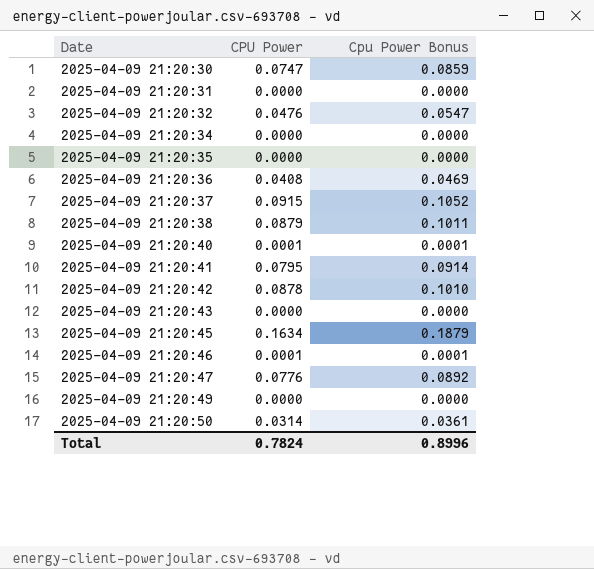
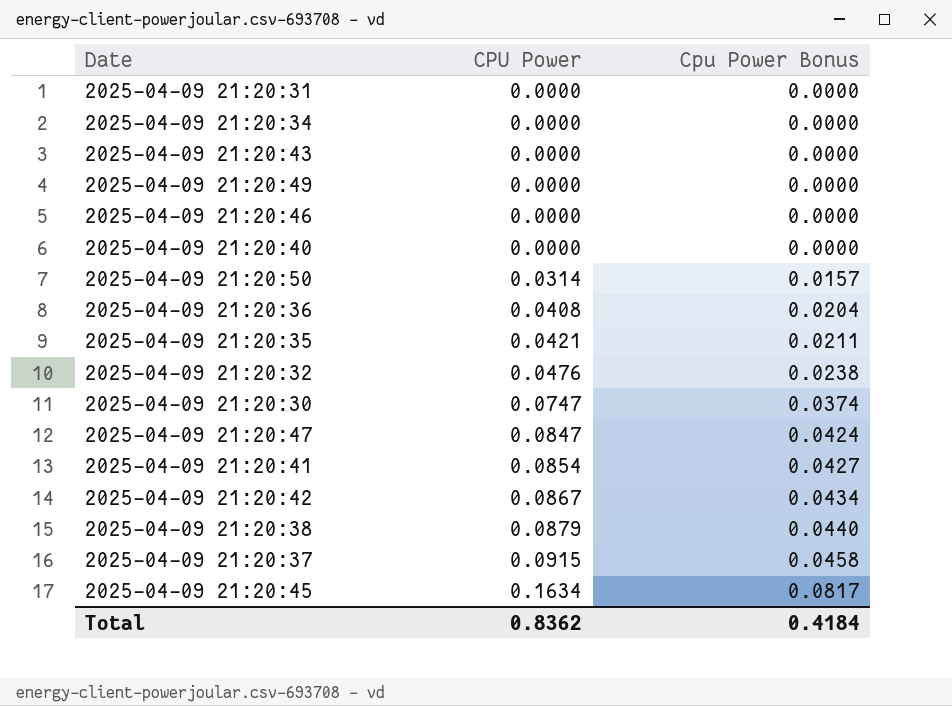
row order: Date ascending -> CPU Power ascending
column Cpu Power Bonus | formula: [CPU Power] * 1.15 -> [CPU Power] * 0.5
2025-04-09 21:20:46 | CPU Power: 0.0001 -> 0.0000
2025-04-09 21:20:40 | CPU Power: 0.0001 -> 0.0000
2025-04-09 21:20:35 | CPU Power: 0.0000 -> 0.0421
2025-04-09 21:20:47 | CPU Power: 0.0776 -> 0.0847
2025-04-09 21:20:41 | CPU Power: 0.0795 -> 0.0854
2025-04-09 21:20:42 | CPU Power: 0.0878 -> 0.0867
Total | CPU Power: 0.7824 -> 0.8362
Total | Cpu Power Bonus: 0.8996 -> 0.4184

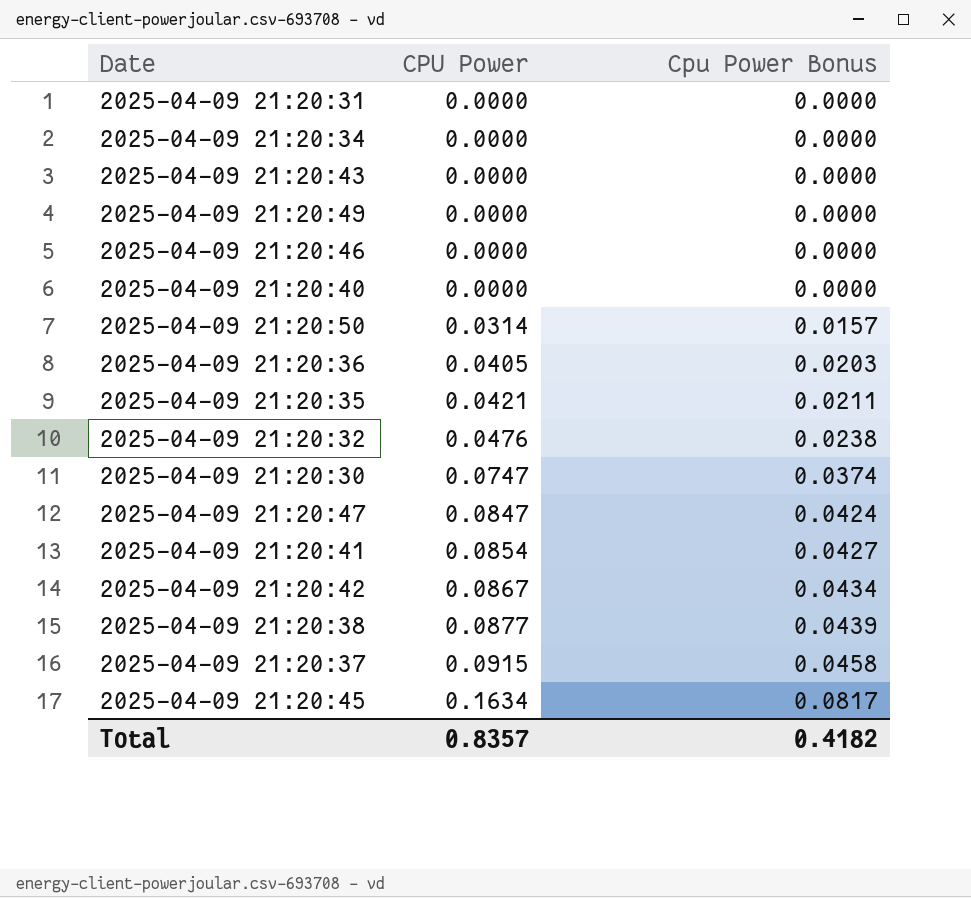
2025-04-09 21:20:36 | CPU Power: 0.0408 -> 0.0405
2025-04-09 21:20:36 | Cpu Power Bonus: 0.0204 -> 0.0203
2025-04-09 21:20:38 | CPU Power: 0.0879 -> 0.0877
2025-04-09 21:20:38 | Cpu Power Bonus: 0.0440 -> 0.0439
Total | CPU Power: 0.8362 -> 0.8357
Total | Cpu Power Bonus: 0.4184 -> 0.4182

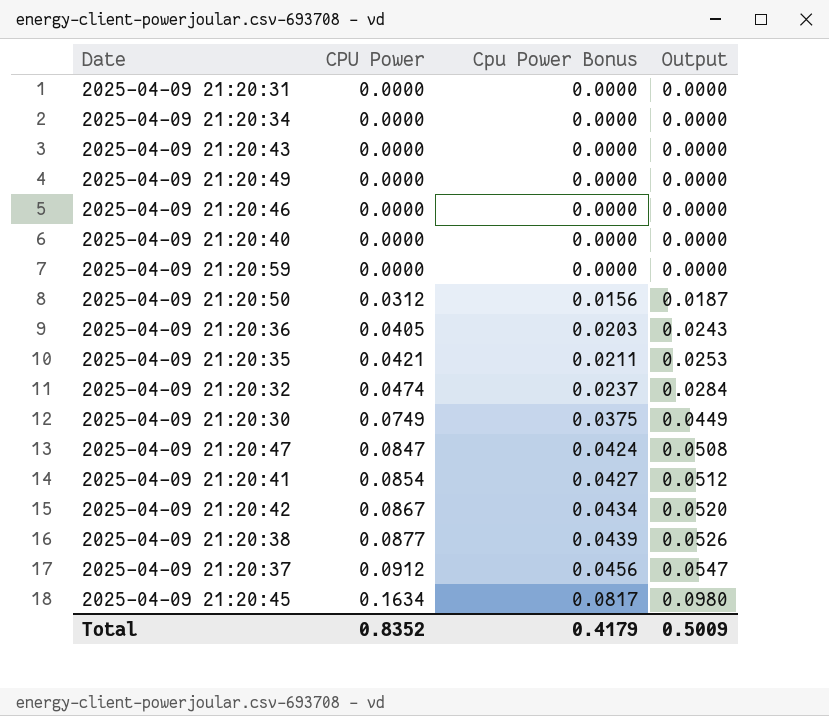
column Output | formula: none -> [CPU Power] * 0.6
row 2025-04-09 21:20:59: none -> 0.0000 | 0.0000 | 0.0000
2025-04-09 21:20:50 | CPU Power: 0.0314 -> 0.0312
2025-04-09 21:20:50 | Cpu Power Bonus: 0.0157 -> 0.0156
2025-04-09 21:20:32 | CPU Power: 0.0476 -> 0.0474
2025-04-09 21:20:32 | Cpu Power Bonus: 0.0238 -> 0.0237
2025-04-09 21:20:30 | CPU Power: 0.0747 -> 0.0749
2025-04-09 21:20:30 | Cpu Power Bonus: 0.0374 -> 0.0375
2025-04-09 21:20:37 | CPU Power: 0.0915 -> 0.0912
2025-04-09 21:20:37 | Cpu Power Bonus: 0.0458 -> 0.0456
Total | CPU Power: 0.8357 -> 0.8352
Total | Cpu Power Bonus: 0.4182 -> 0.4179

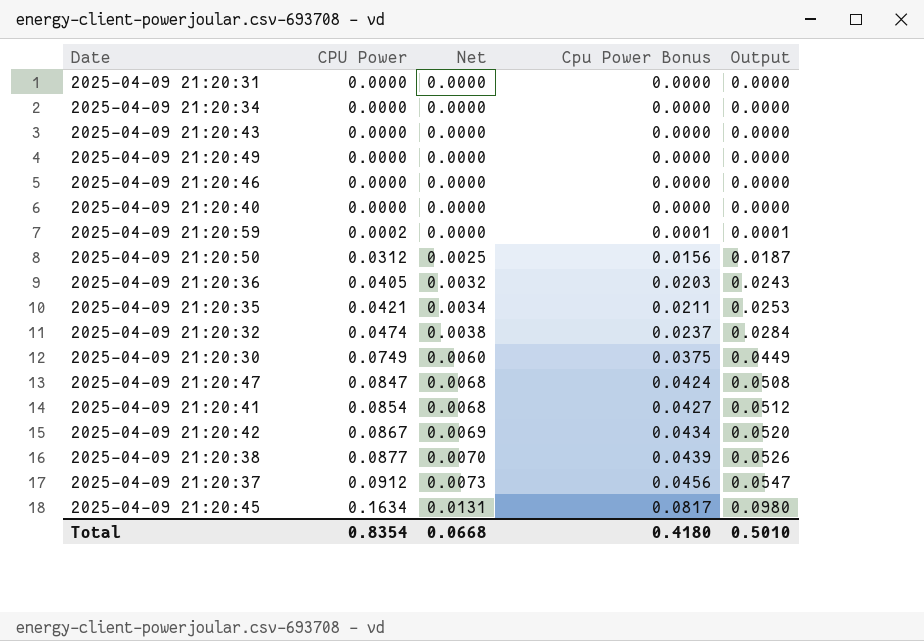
column Net | formula: none -> [CPU Power] * 0.08
2025-04-09 21:20:59 | CPU Power: 0.0000 -> 0.0002
2025-04-09 21:20:59 | Cpu Power Bonus: 0.0000 -> 0.0001
2025-04-09 21:20:59 | Output: 0.0000 -> 0.0001
Total | CPU Power: 0.8352 -> 0.8354
Total | Cpu Power Bonus: 0.4179 -> 0.4180
Total | Output: 0.5009 -> 0.5010

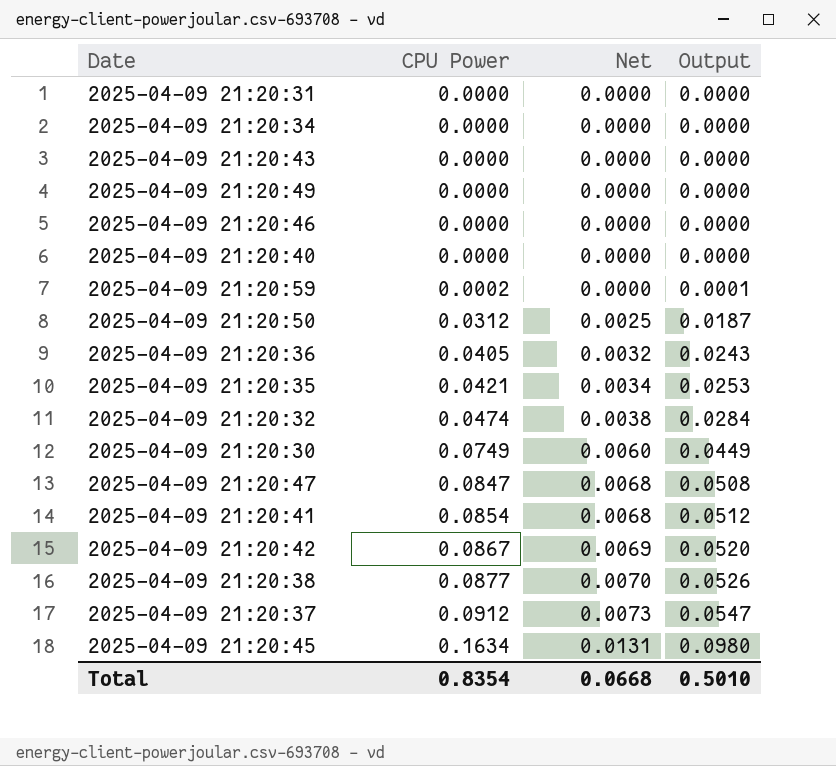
column Cpu Power Bonus | formula: [CPU Power] * 0.5 -> none

